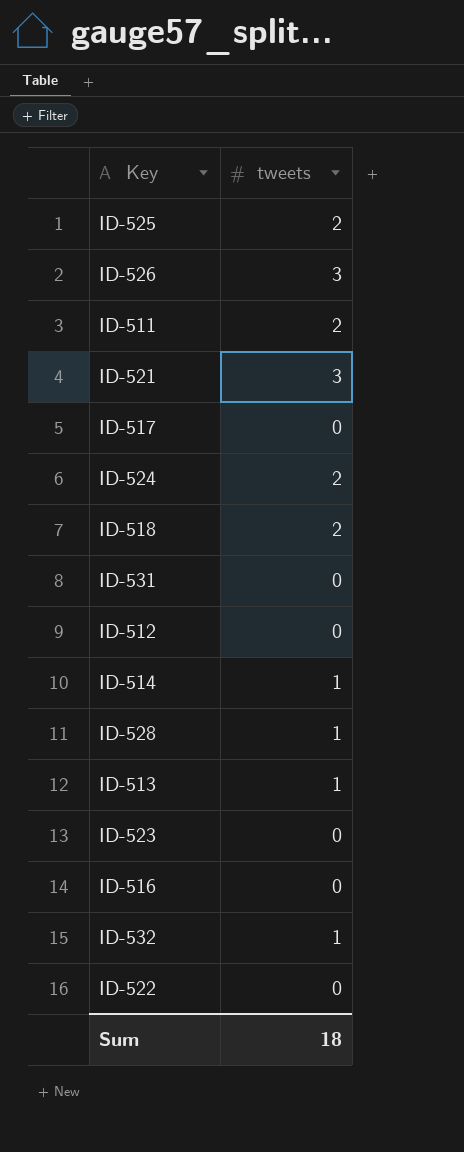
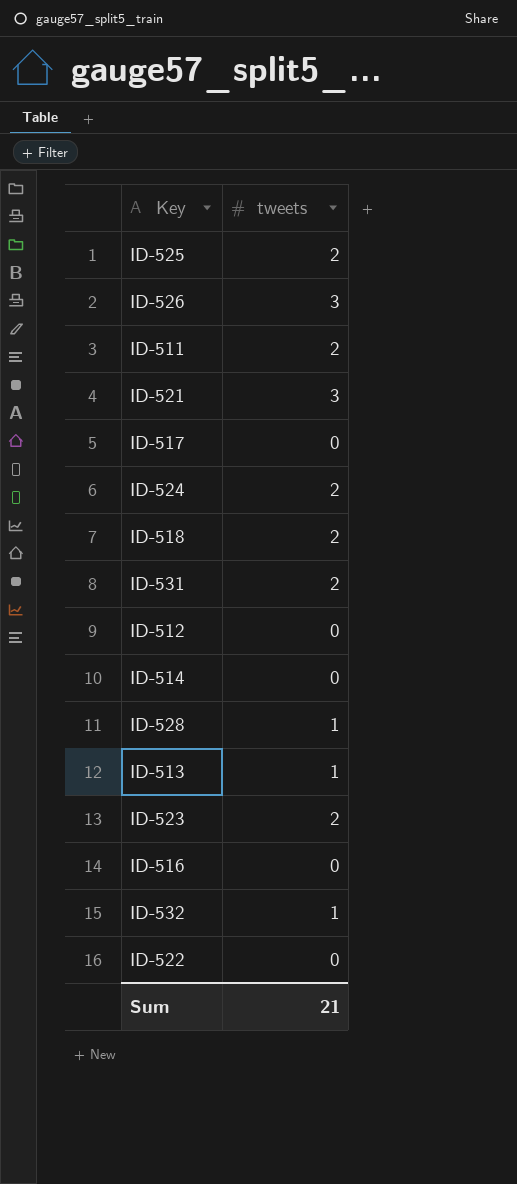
ID-531 | tweets: 0 -> 2
ID-514 | tweets: 1 -> 0
ID-523 | tweets: 0 -> 2
Sum | tweets: 18 -> 21

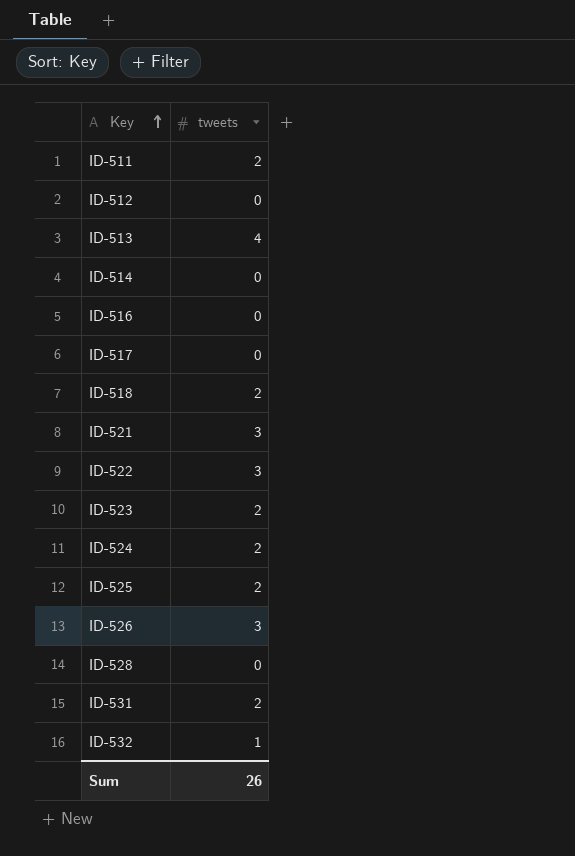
row order: none -> Key ascending
ID-513 | tweets: 1 -> 4
ID-522 | tweets: 0 -> 3
ID-528 | tweets: 1 -> 0
Sum | tweets: 21 -> 26

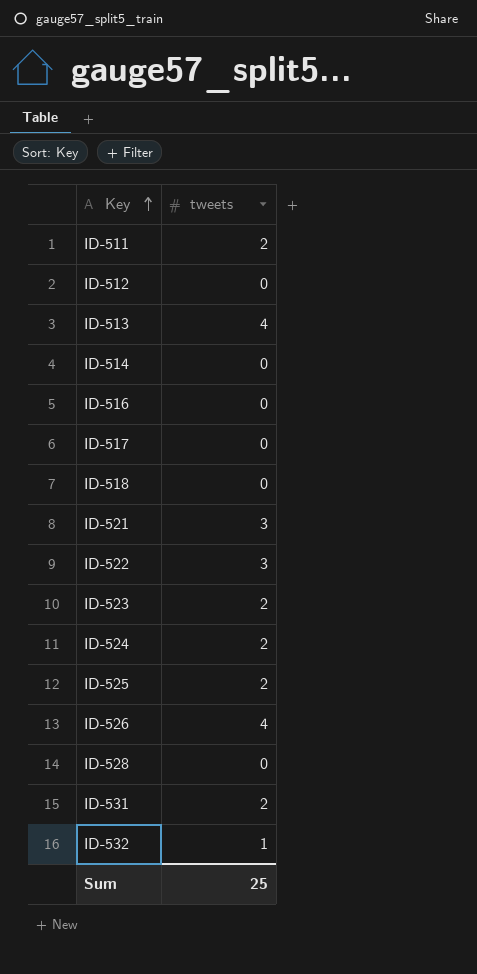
ID-518 | tweets: 2 -> 0
ID-526 | tweets: 3 -> 4
Sum | tweets: 26 -> 25

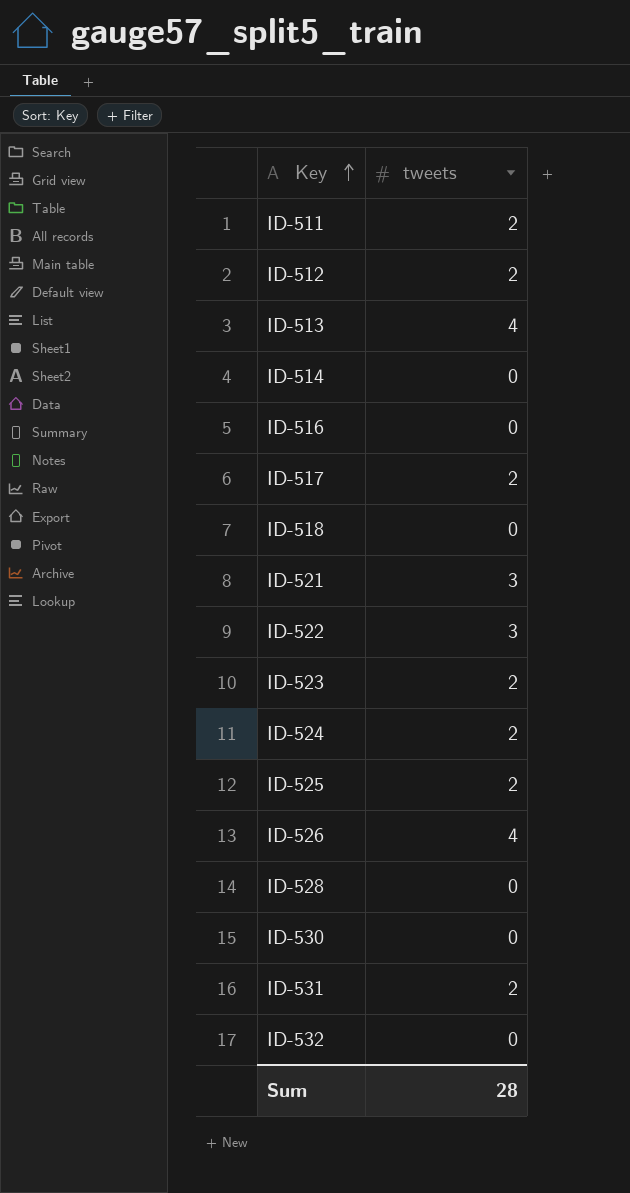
ID-512 | tweets: 0 -> 2
ID-517 | tweets: 0 -> 2
row ID-530: none -> 0
ID-532 | tweets: 1 -> 0
Sum | tweets: 25 -> 28

